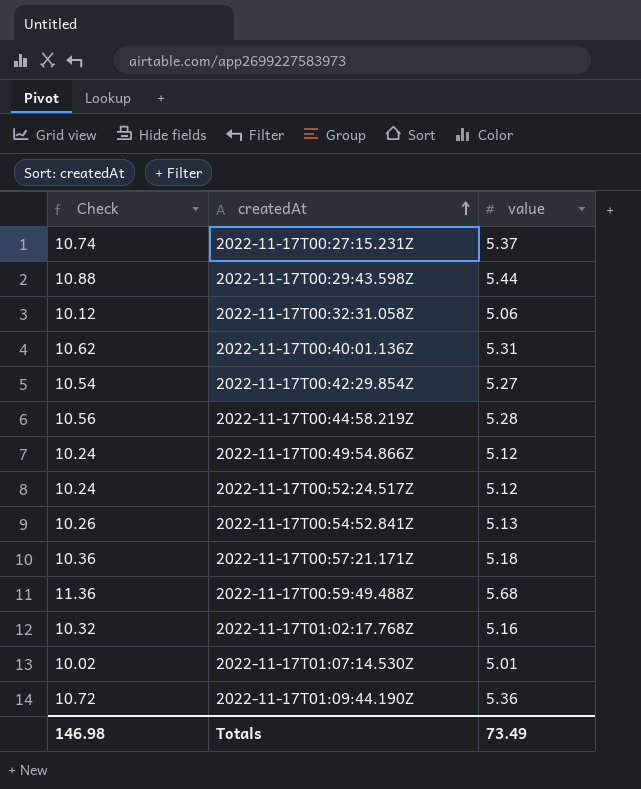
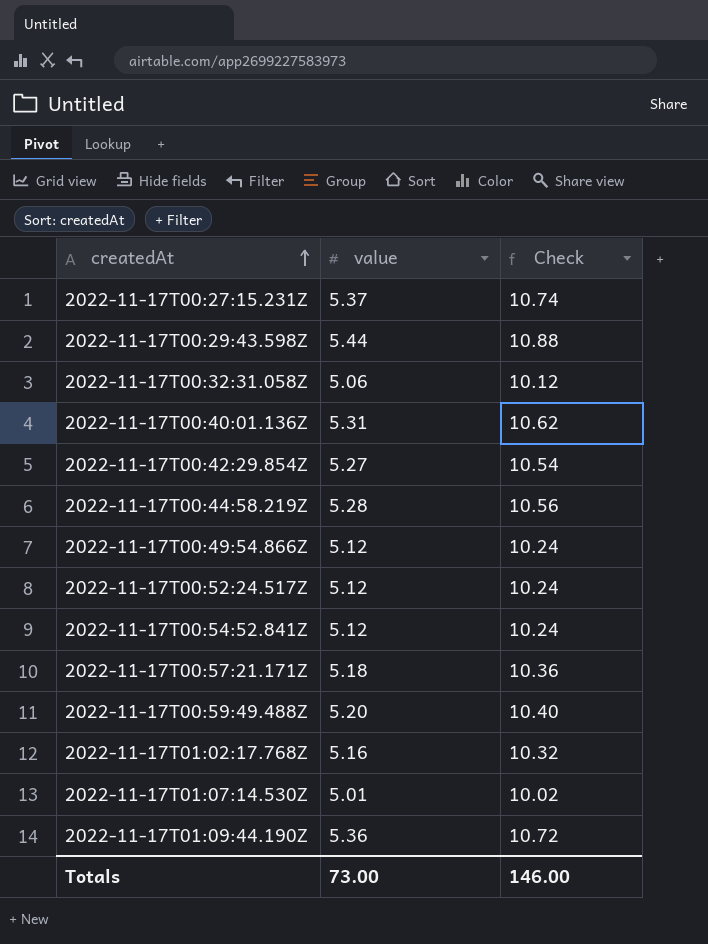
column Check | position: 1 -> 3
2022-11-17T00:54:52.841Z | value: 5.13 -> 5.12
2022-11-17T00:54:52.841Z | Check: 10.26 -> 10.24
2022-11-17T00:59:49.488Z | value: 5.68 -> 5.20
2022-11-17T00:59:49.488Z | Check: 11.36 -> 10.40
Totals | value: 73.49 -> 73.00
Totals | Check: 146.98 -> 146.00

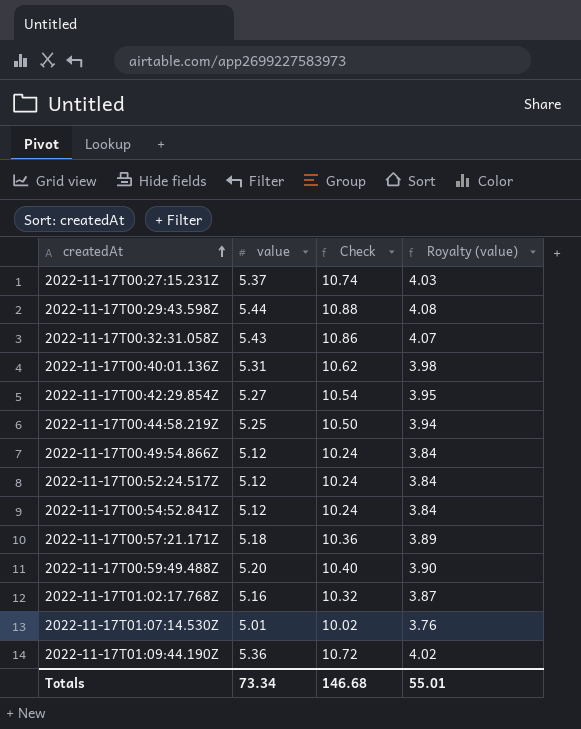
column Royalty (value) | formula: none -> [value] * 0.75
2022-11-17T00:32:31.058Z | value: 5.06 -> 5.43
2022-11-17T00:32:31.058Z | Check: 10.12 -> 10.86
2022-11-17T00:44:58.219Z | value: 5.28 -> 5.25
2022-11-17T00:44:58.219Z | Check: 10.56 -> 10.50
Totals | value: 73.00 -> 73.34
Totals | Check: 146.00 -> 146.68

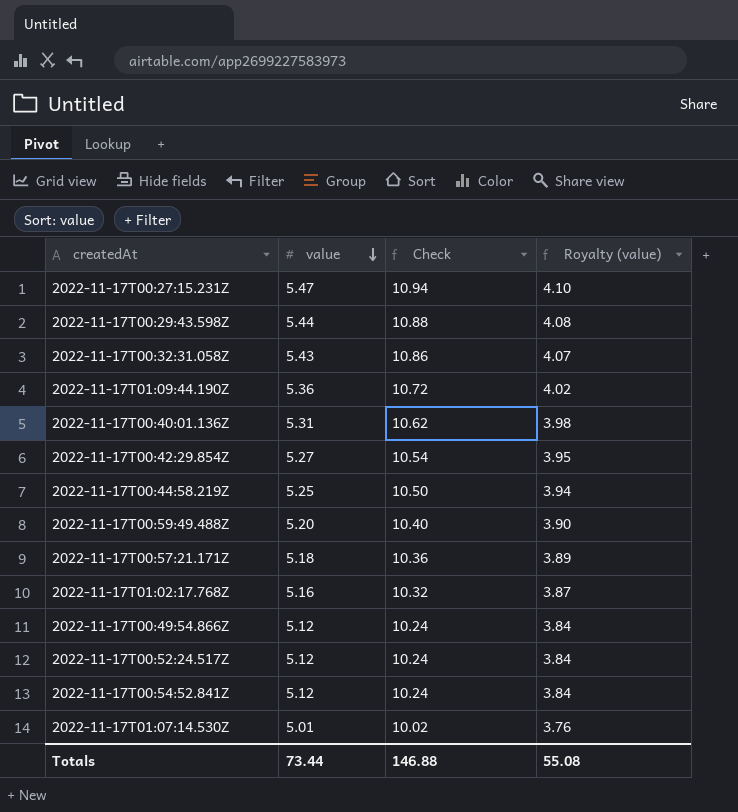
row order: createdAt ascending -> value descending
2022-11-17T00:27:15.231Z | value: 5.37 -> 5.47
2022-11-17T00:27:15.231Z | Check: 10.74 -> 10.94
2022-11-17T00:27:15.231Z | Royalty (value): 4.03 -> 4.10
Totals | value: 73.34 -> 73.44
Totals | Check: 146.68 -> 146.88
Totals | Royalty (value): 55.01 -> 55.08

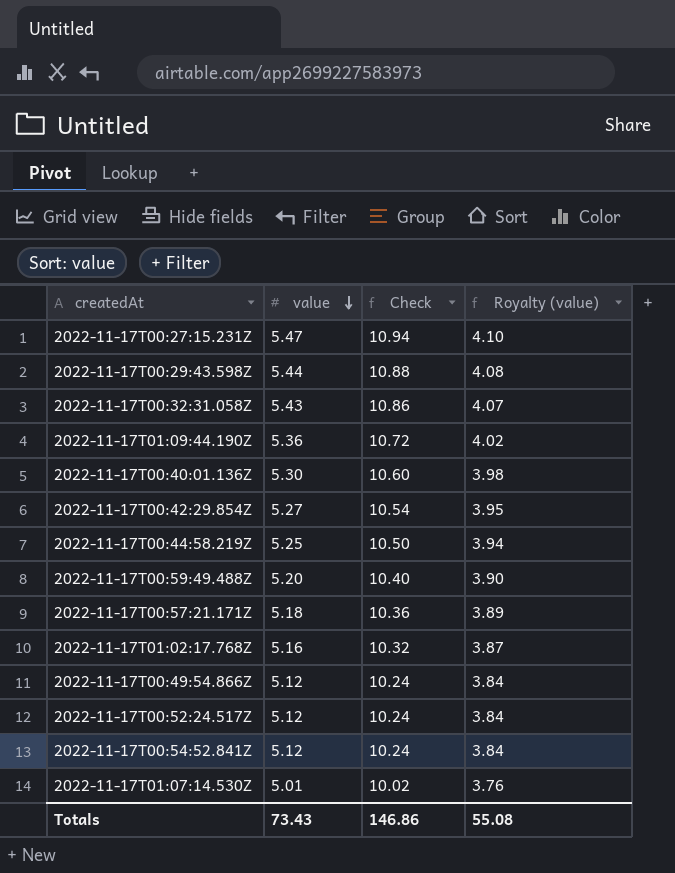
2022-11-17T00:40:01.136Z | value: 5.31 -> 5.30
2022-11-17T00:40:01.136Z | Check: 10.62 -> 10.60
Totals | value: 73.44 -> 73.43
Totals | Check: 146.88 -> 146.86

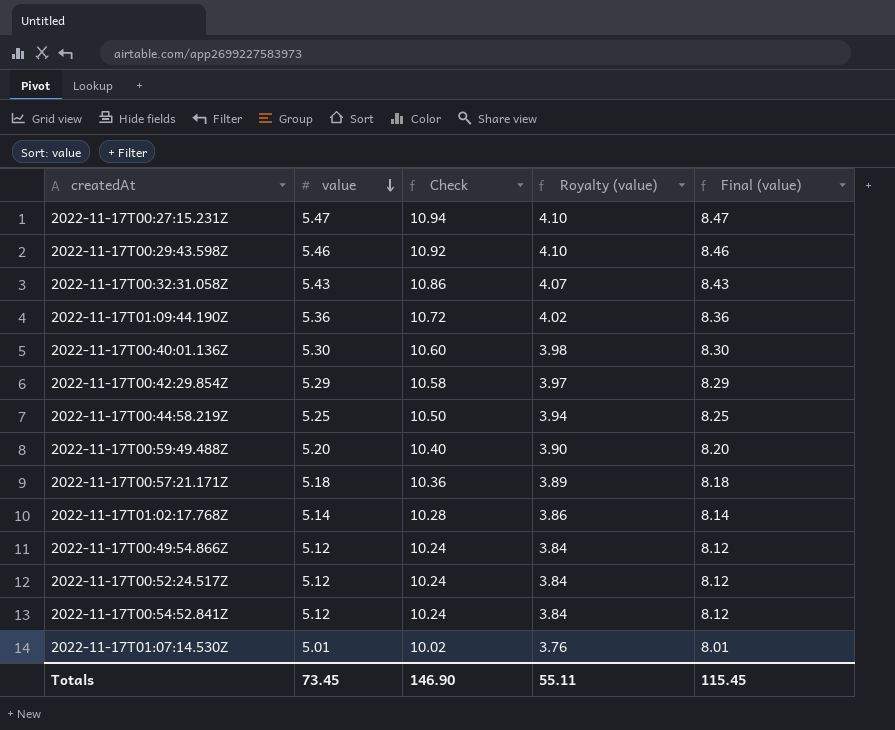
column Final (value) | formula: none -> [value] + 3
2022-11-17T00:29:43.598Z | value: 5.44 -> 5.46
2022-11-17T00:29:43.598Z | Check: 10.88 -> 10.92
2022-11-17T00:29:43.598Z | Royalty (value): 4.08 -> 4.10
2022-11-17T00:42:29.854Z | value: 5.27 -> 5.29
2022-11-17T00:42:29.854Z | Check: 10.54 -> 10.58
2022-11-17T00:42:29.854Z | Royalty (value): 3.95 -> 3.97
2022-11-17T01:02:17.768Z | value: 5.16 -> 5.14
2022-11-17T01:02:17.768Z | Check: 10.32 -> 10.28
2022-11-17T01:02:17.768Z | Royalty (value): 3.87 -> 3.86
Totals | value: 73.43 -> 73.45
Totals | Check: 146.86 -> 146.90
Totals | Royalty (value): 55.08 -> 55.11

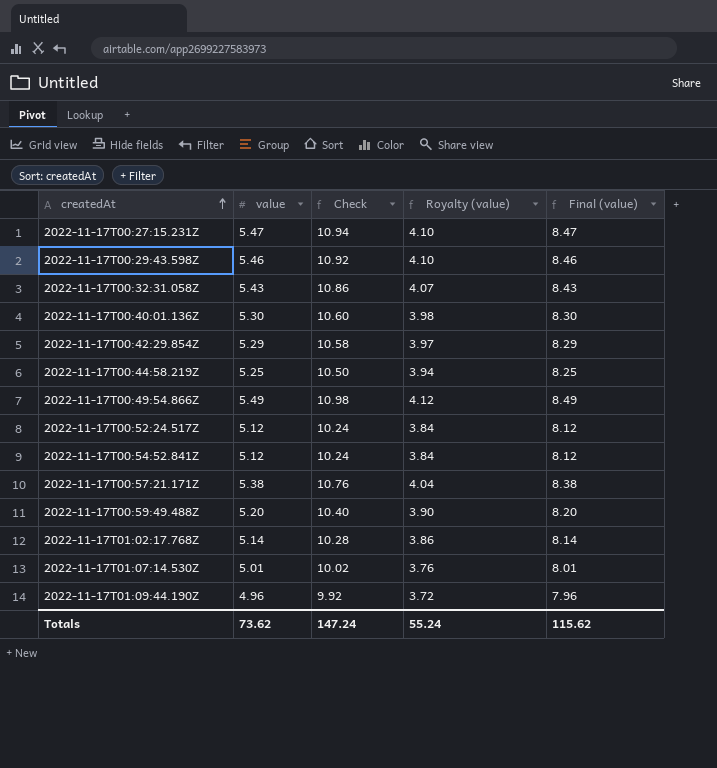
row order: value descending -> createdAt ascending
2022-11-17T00:49:54.866Z | value: 5.12 -> 5.49
2022-11-17T00:49:54.866Z | Check: 10.24 -> 10.98
2022-11-17T00:49:54.866Z | Royalty (value): 3.84 -> 4.12
2022-11-17T00:49:54.866Z | Final (value): 8.12 -> 8.49
2022-11-17T00:57:21.171Z | value: 5.18 -> 5.38
2022-11-17T00:57:21.171Z | Check: 10.36 -> 10.76
2022-11-17T00:57:21.171Z | Royalty (value): 3.89 -> 4.04
2022-11-17T00:57:21.171Z | Final (value): 8.18 -> 8.38
2022-11-17T01:09:44.190Z | value: 5.36 -> 4.96
2022-11-17T01:09:44.190Z | Check: 10.72 -> 9.92
2022-11-17T01:09:44.190Z | Royalty (value): 4.02 -> 3.72
2022-11-17T01:09:44.190Z | Final (value): 8.36 -> 7.96
Totals | value: 73.45 -> 73.62
Totals | Check: 146.90 -> 147.24
Totals | Royalty (value): 55.11 -> 55.24
Totals | Final (value): 115.45 -> 115.62

